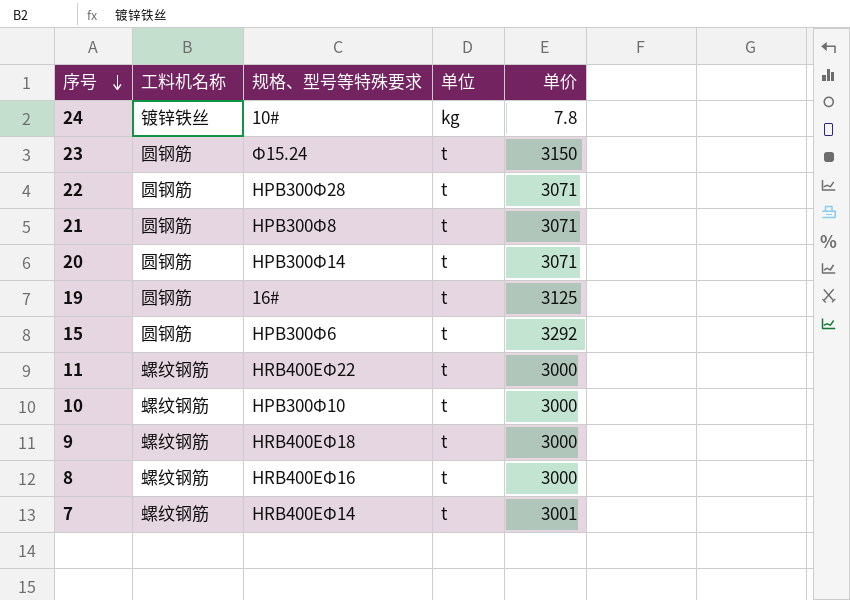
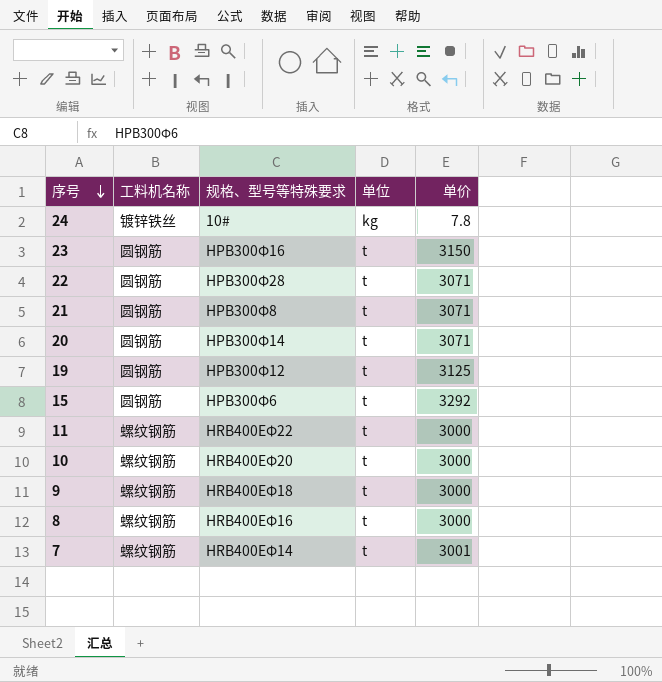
23 | 规格、型号等特殊要求: Φ15.24 -> HPB300Φ16
19 | 规格、型号等特殊要求: 16# -> HPB300Φ12
10 | 规格、型号等特殊要求: HPB300Φ10 -> HRB400EΦ20

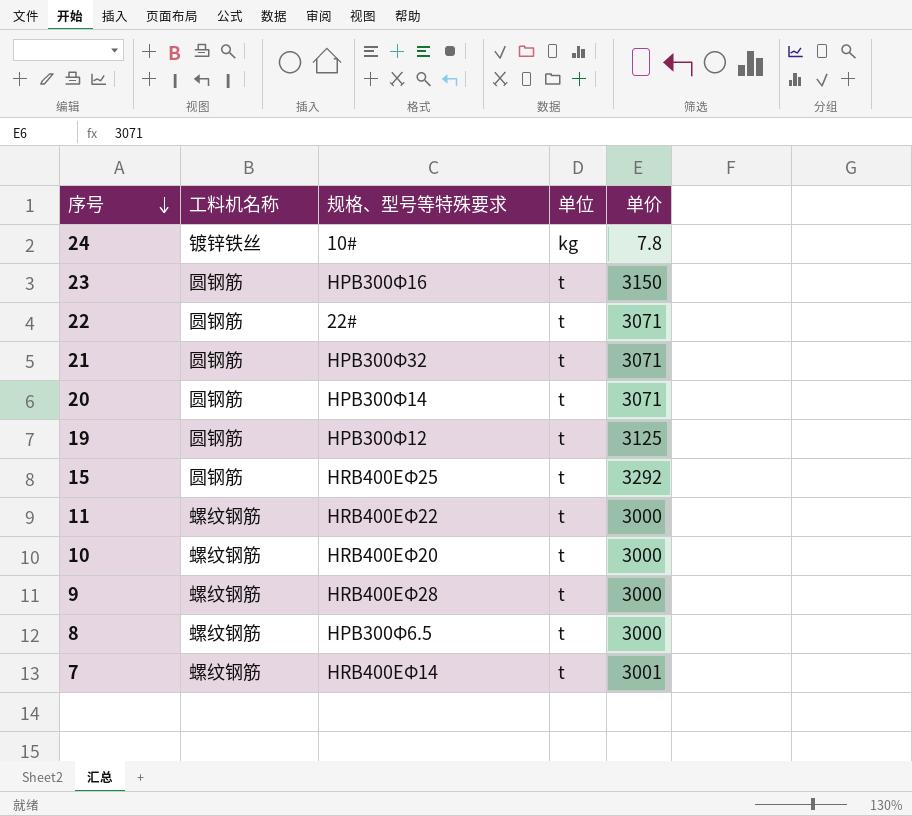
22 | 规格、型号等特殊要求: HPB300Φ28 -> 22#
21 | 规格、型号等特殊要求: HPB300Φ8 -> HPB300Φ32
15 | 规格、型号等特殊要求: HPB300Φ6 -> HRB400EΦ25
9 | 规格、型号等特殊要求: HRB400EΦ18 -> HRB400EΦ28
8 | 规格、型号等特殊要求: HRB400EΦ16 -> HPB300Φ6.5

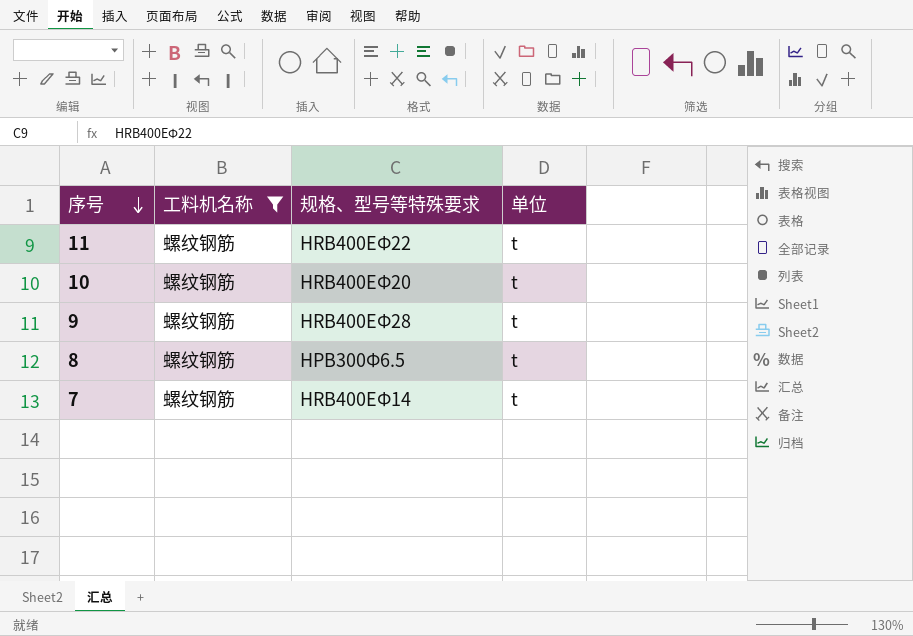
filter: none -> 工料机名称 = 螺纹钢筋
column 单价 | position: 5 -> none

